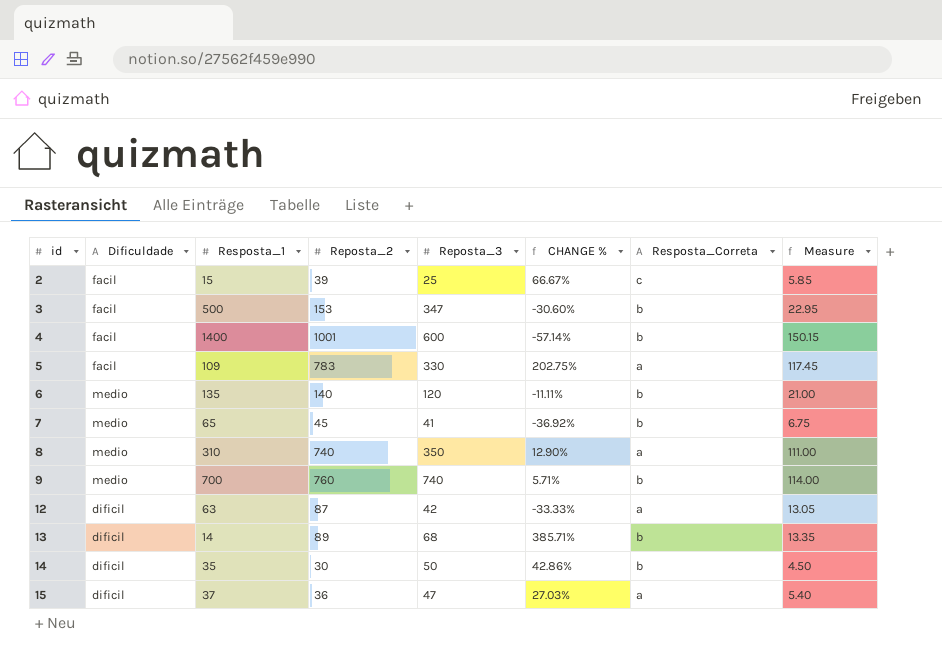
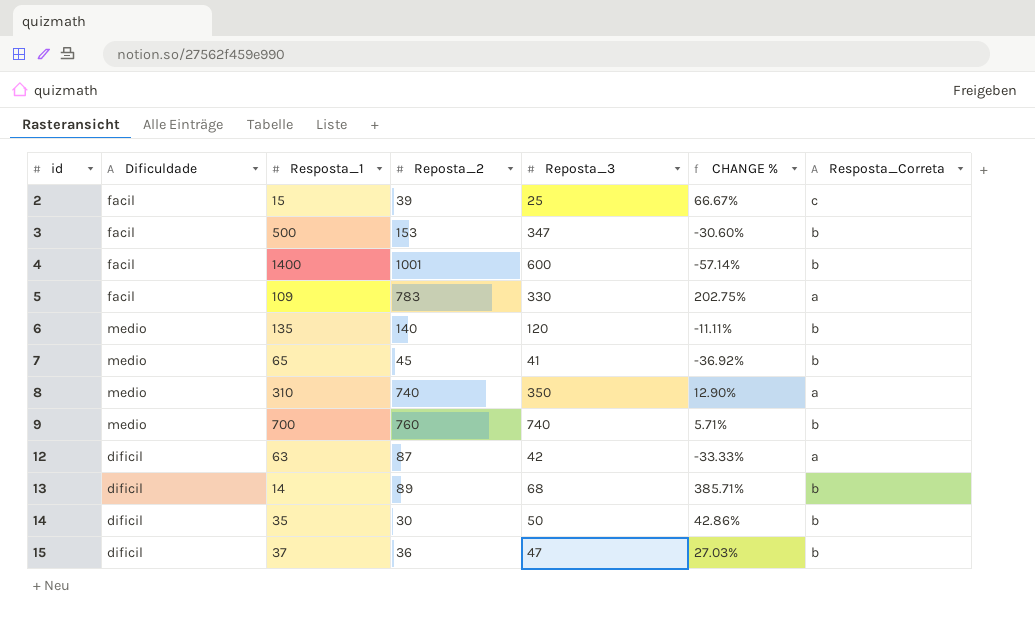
column Measure | formula: [Reposta_2] * 0.15 -> none
15 | Resposta_Correta: a -> b

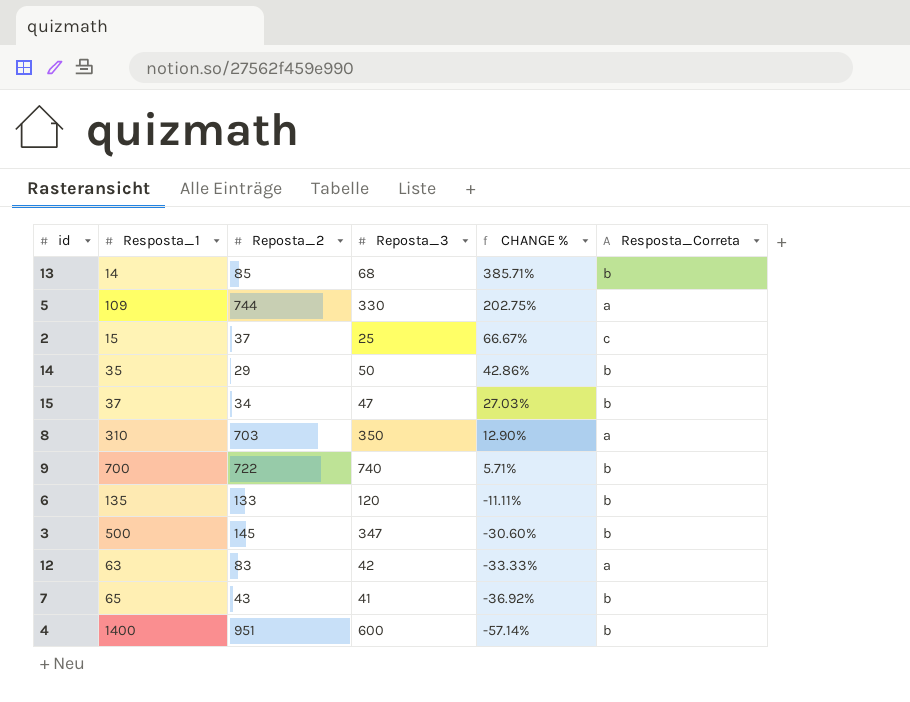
row order: id ascending -> CHANGE % descending
column Dificuldade | position: 2 -> none
13 | Reposta_2: 89 -> 85
5 | Reposta_2: 783 -> 744
2 | Reposta_2: 39 -> 37
14 | Reposta_2: 30 -> 29
15 | Reposta_2: 36 -> 34
8 | Reposta_2: 740 -> 703
9 | Reposta_2: 760 -> 722
6 | Reposta_2: 140 -> 133
3 | Reposta_2: 153 -> 145
12 | Reposta_2: 87 -> 83
7 | Reposta_2: 45 -> 43
4 | Reposta_2: 1001 -> 951

